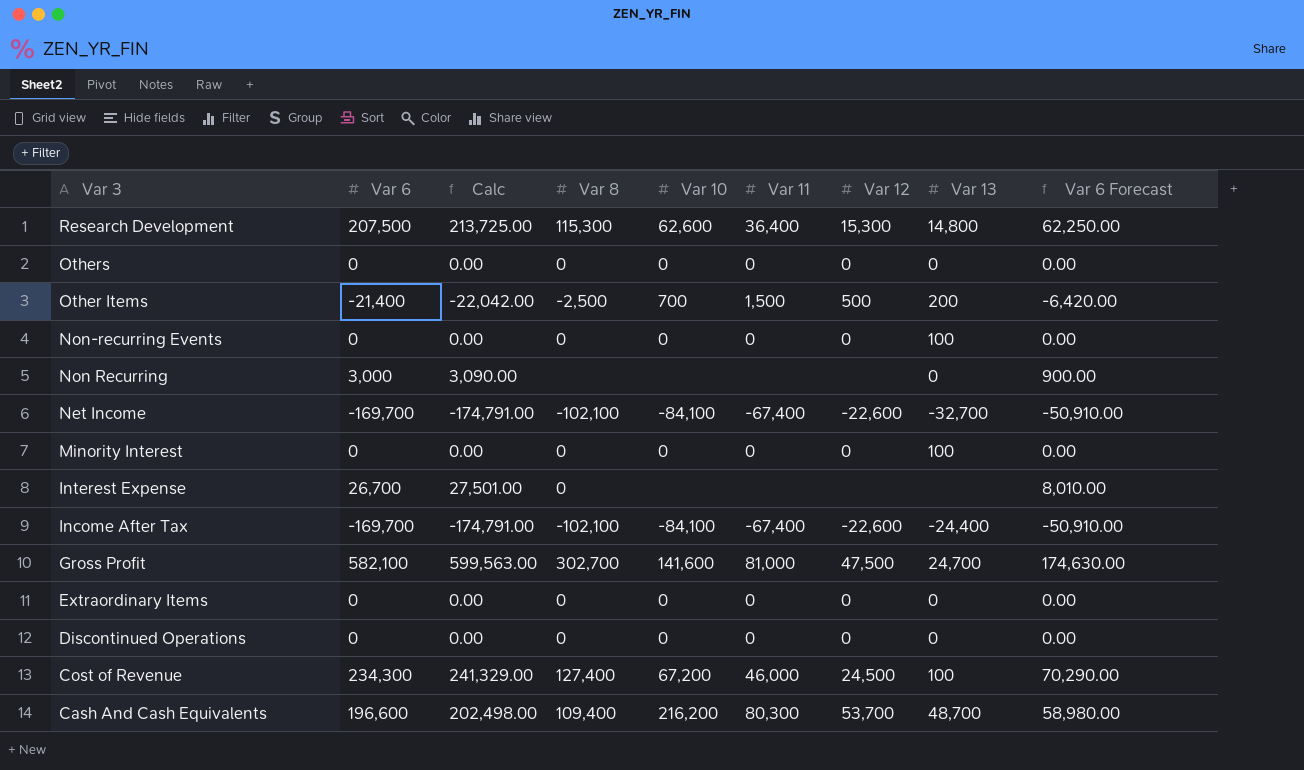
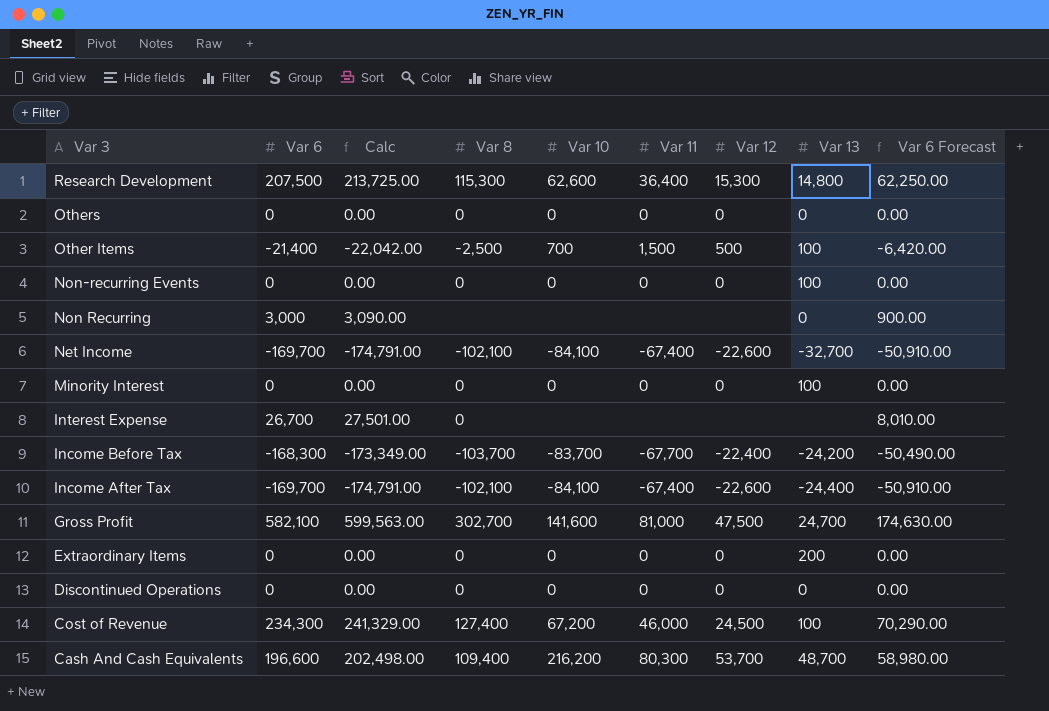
Other Items | Var 13: 200 -> 100
row Income Before Tax: none -> -168,300 | -173,349.00 | -103,700 | -83,700 | -67,700 | -22,400 | -24,200 | -50,490.00
Extraordinary Items | Var 13: 0 -> 200

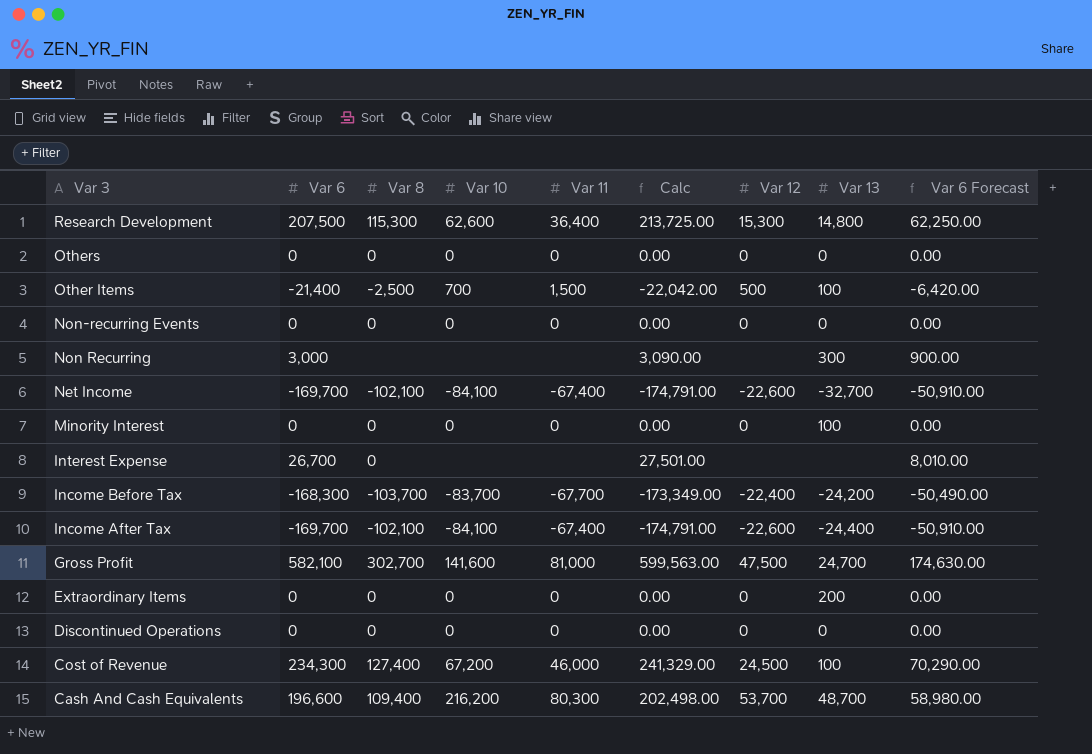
column Calc | position: 3 -> 6
Non-recurring Events | Var 13: 100 -> 0
Non Recurring | Var 13: 0 -> 300

